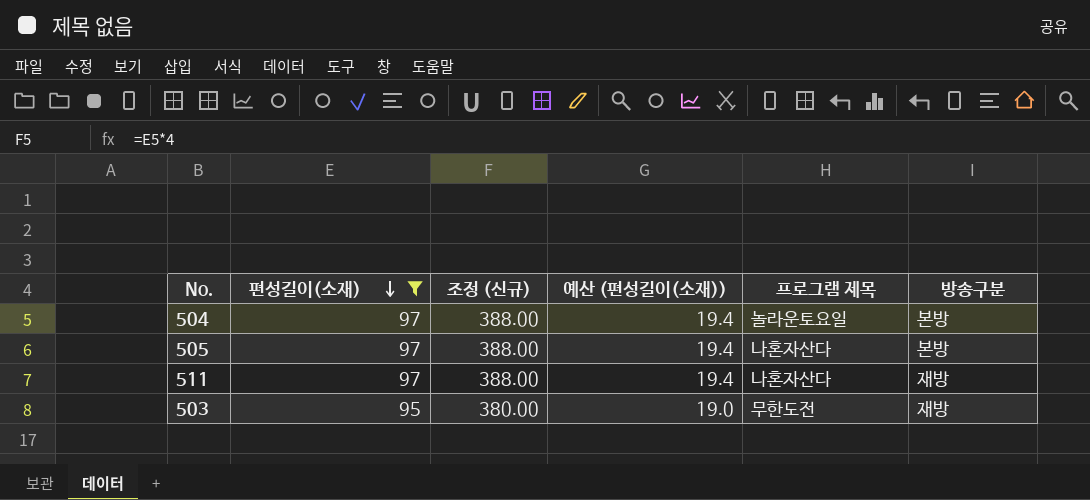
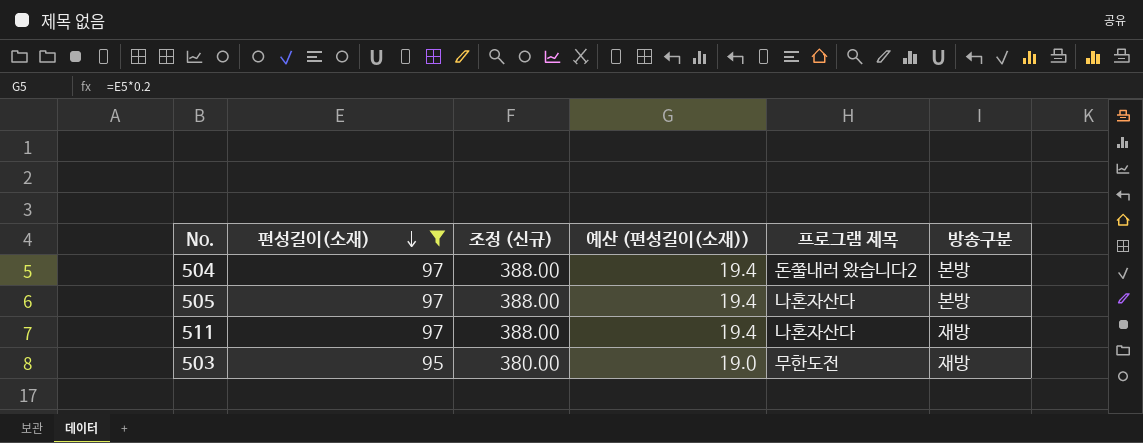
504 | 프로그램 제목: 놀라운토요일 -> 돈쭐내러 왔습니다2

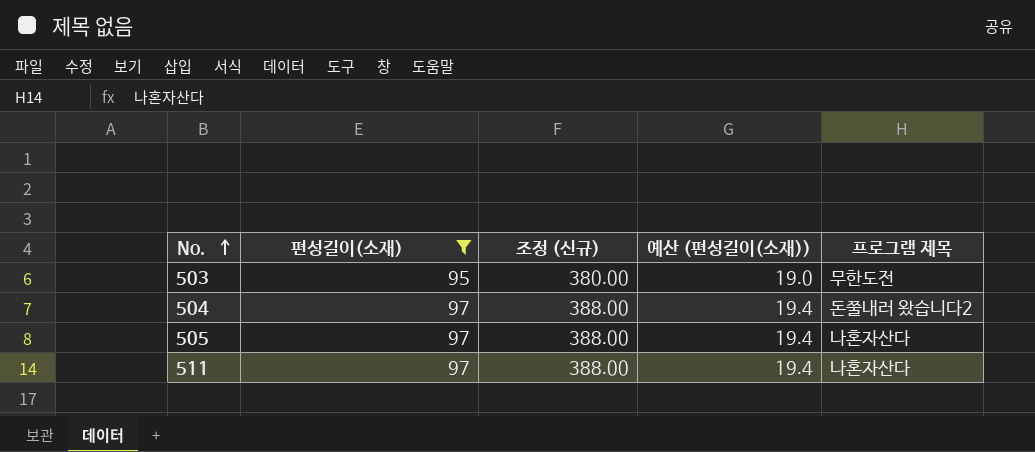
row order: 편성길이(소재) descending -> No. ascending
column 방송구분 | position: 6 -> none

